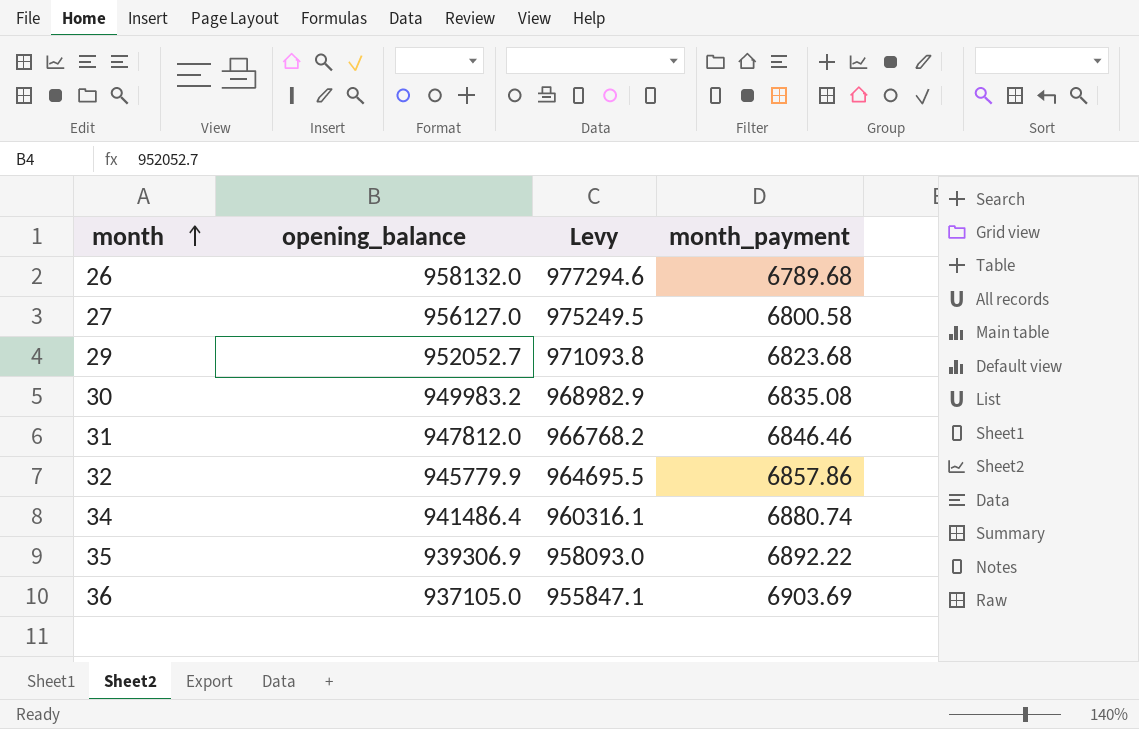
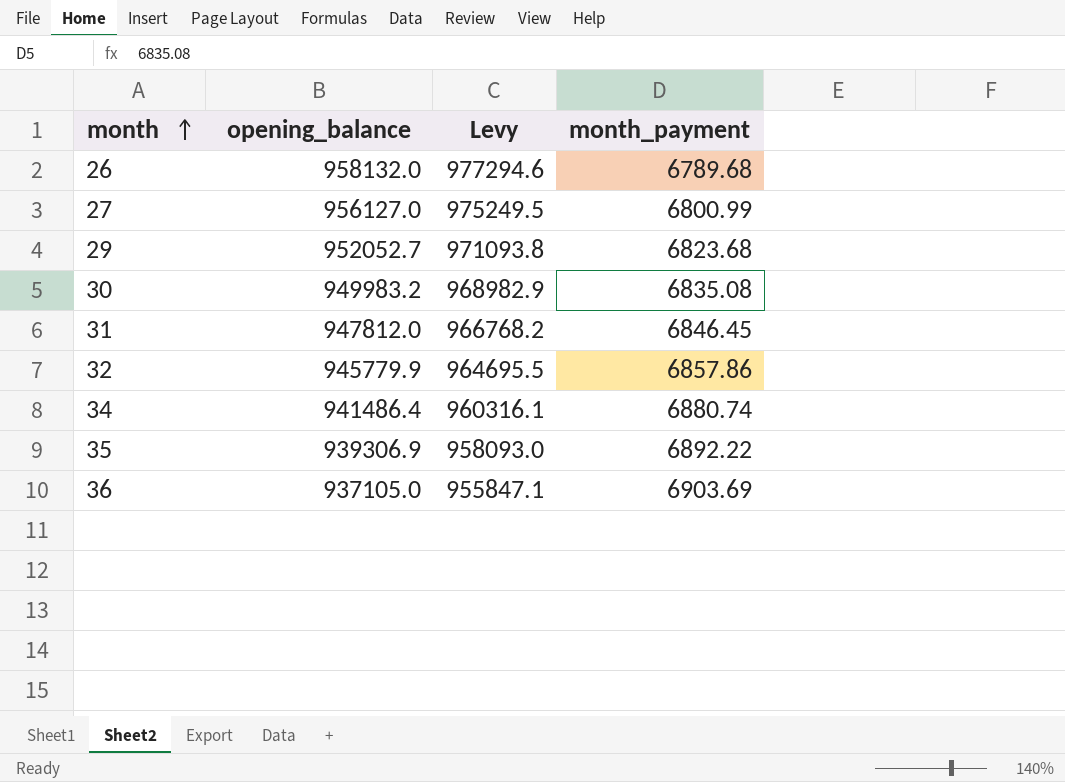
27 | month_payment: 6800.58 -> 6800.99
31 | month_payment: 6846.46 -> 6846.45

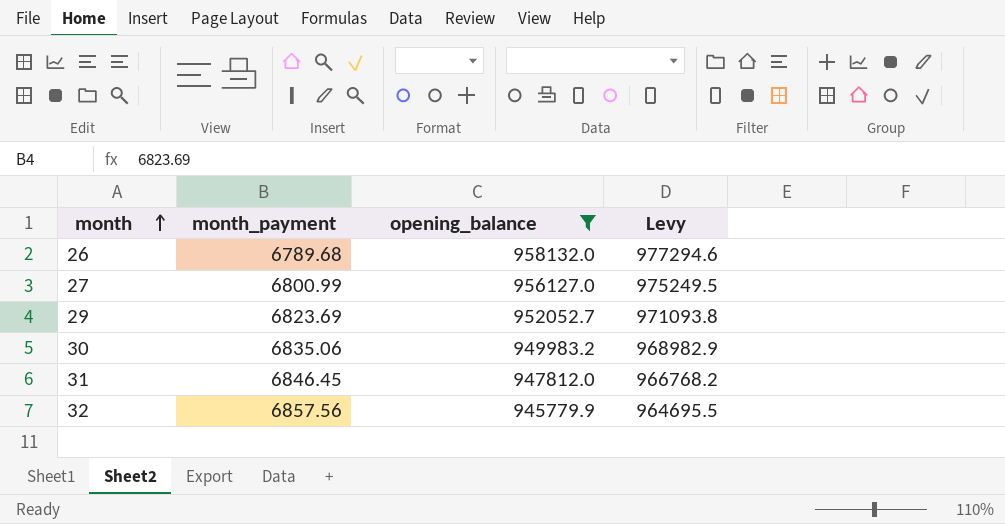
filter: none -> opening_balance >= 945779.9
column month_payment | position: 4 -> 2
29 | month_payment: 6823.68 -> 6823.69
30 | month_payment: 6835.08 -> 6835.06
32 | month_payment: 6857.86 -> 6857.56

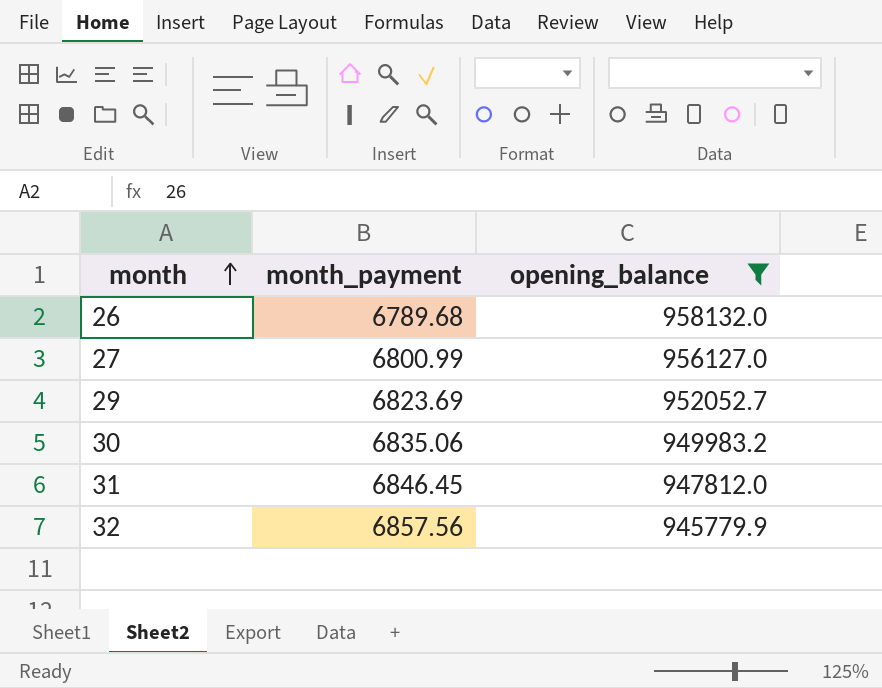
column Levy | formula: [opening_balance] * 1.02 -> none

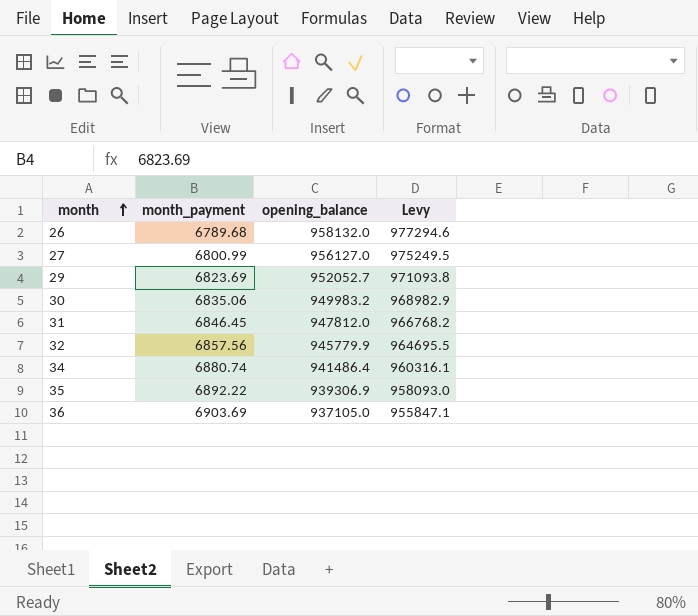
filter: opening_balance >= 945779.9 -> none
column Levy | formula: none -> [opening_balance] * 1.02

